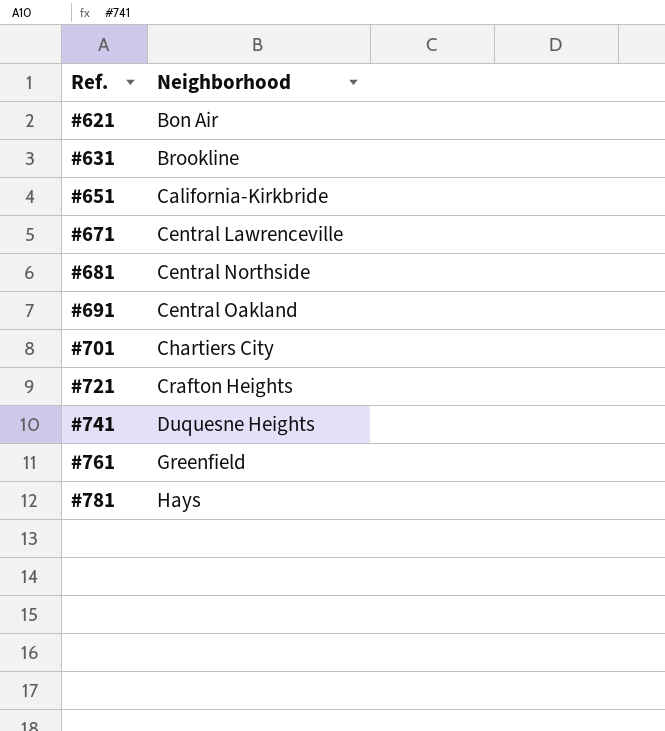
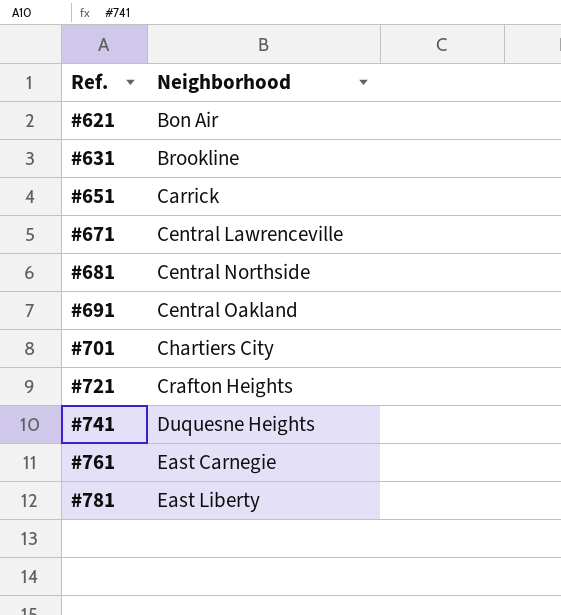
#651 | Neighborhood: California-Kirkbride -> Carrick
#761 | Neighborhood: Greenfield -> East Carnegie
#781 | Neighborhood: Hays -> East Liberty

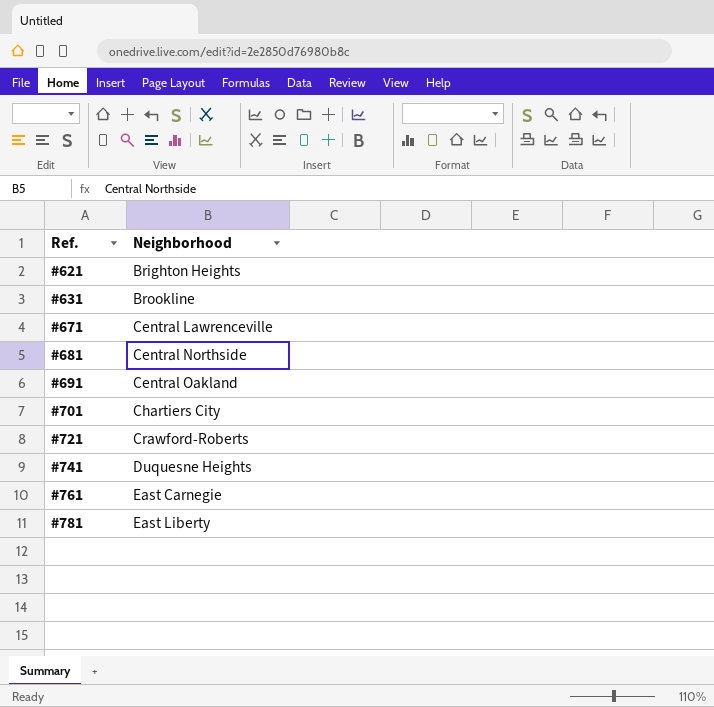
row #651: Carrick -> none
#621 | Neighborhood: Bon Air -> Brighton Heights
#721 | Neighborhood: Crafton Heights -> Crawford-Roberts

